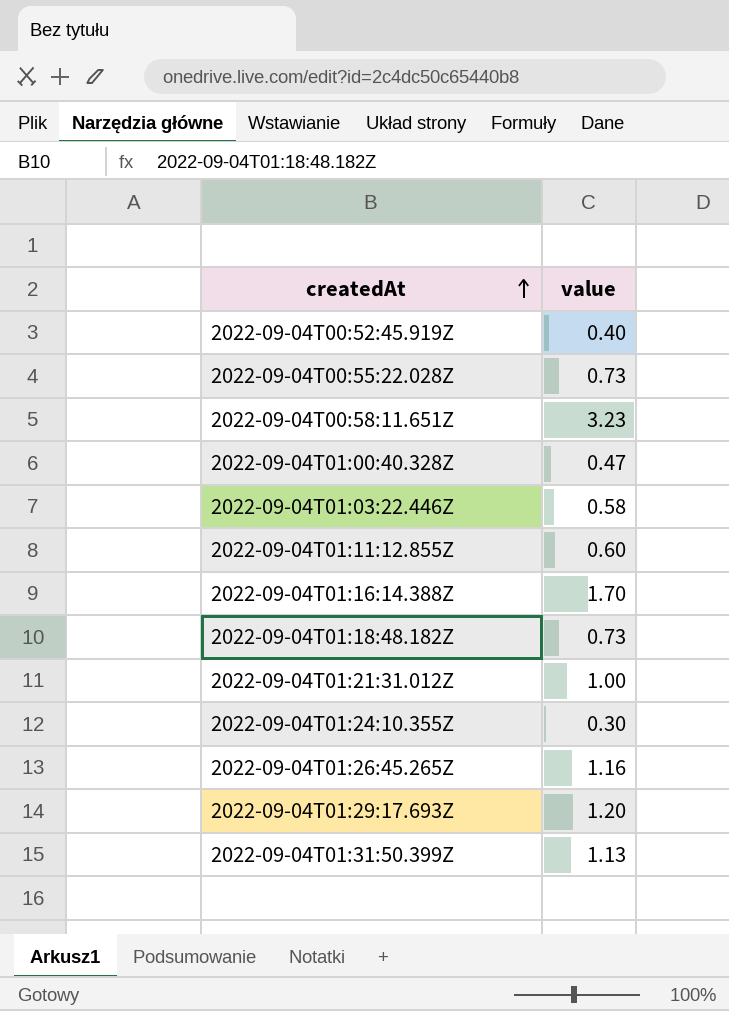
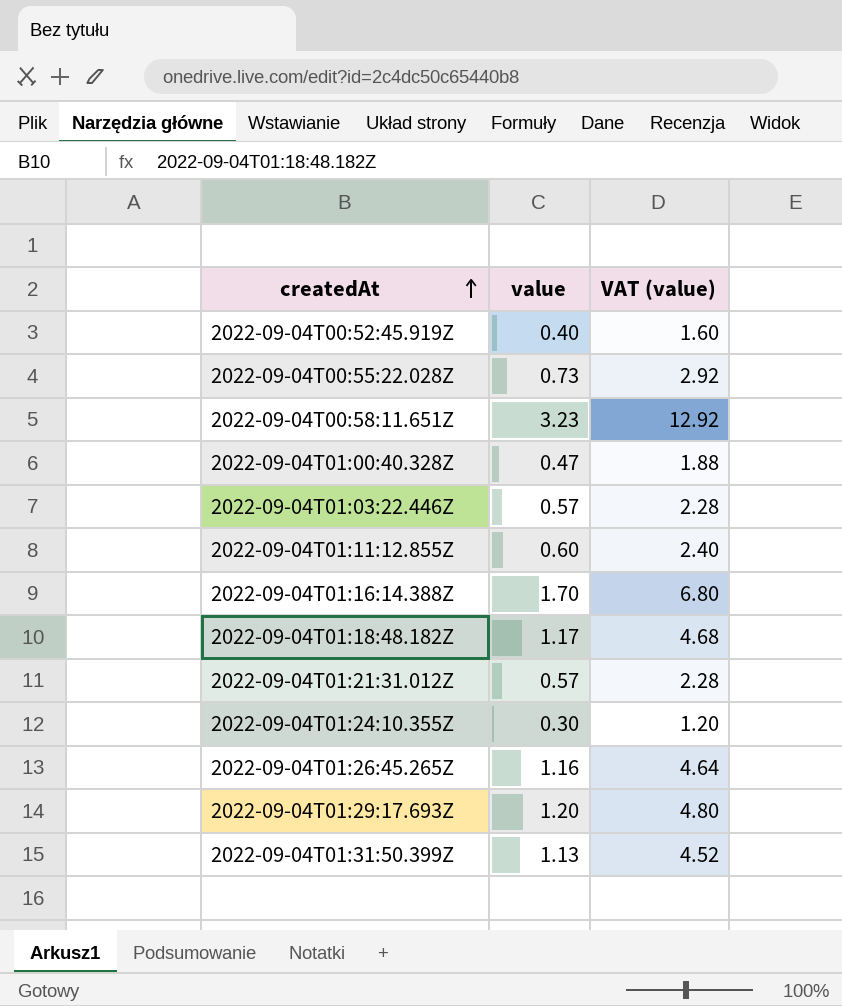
column VAT (value) | formula: none -> [value] * 4
2022-09-04T01:03:22.446Z | value: 0.58 -> 0.57
2022-09-04T01:18:48.182Z | value: 0.73 -> 1.17
2022-09-04T01:21:31.012Z | value: 1.00 -> 0.57

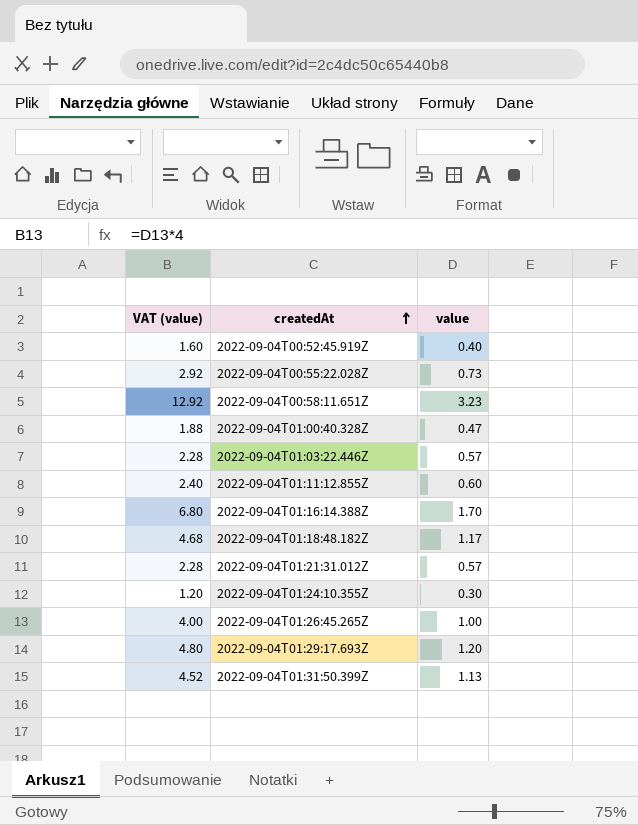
column VAT (value) | position: 3 -> 1
2022-09-04T01:26:45.265Z | VAT (value): 4.64 -> 4.00
2022-09-04T01:26:45.265Z | value: 1.16 -> 1.00

